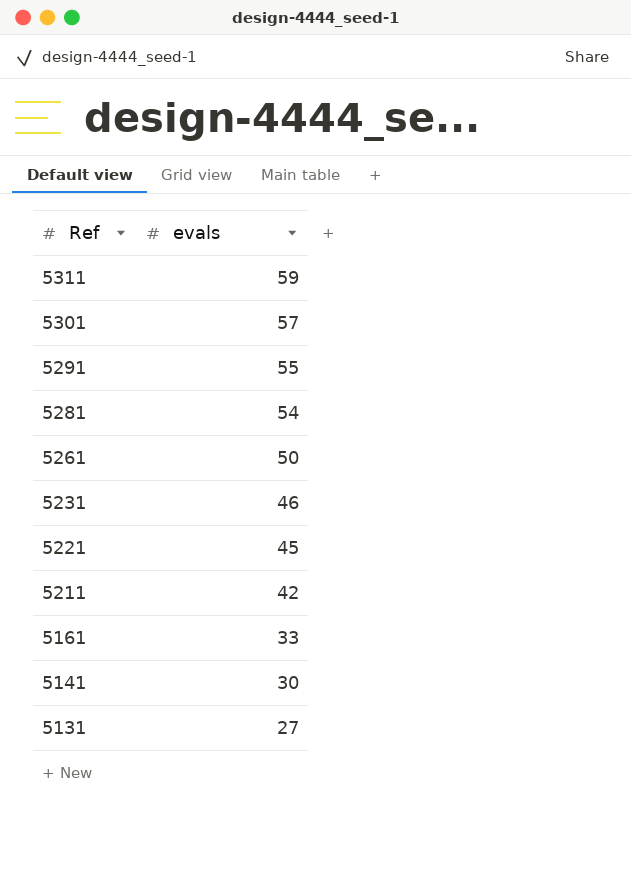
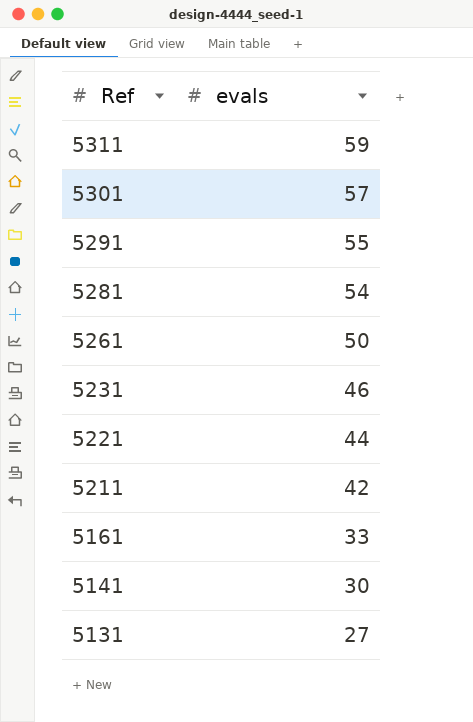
5221 | evals: 45 -> 44

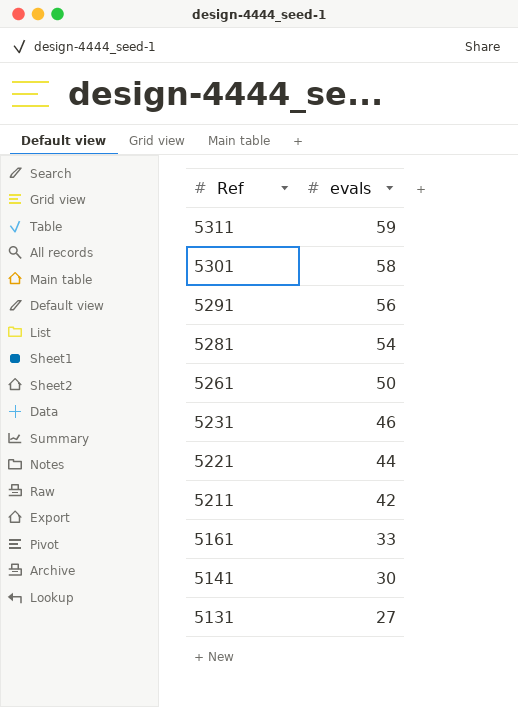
5301 | evals: 57 -> 58
5291 | evals: 55 -> 56

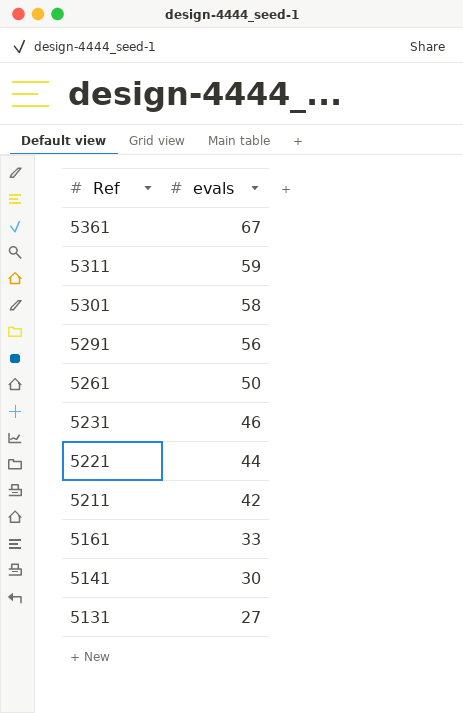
row 5281: 54 -> none
row 5361: none -> 67

